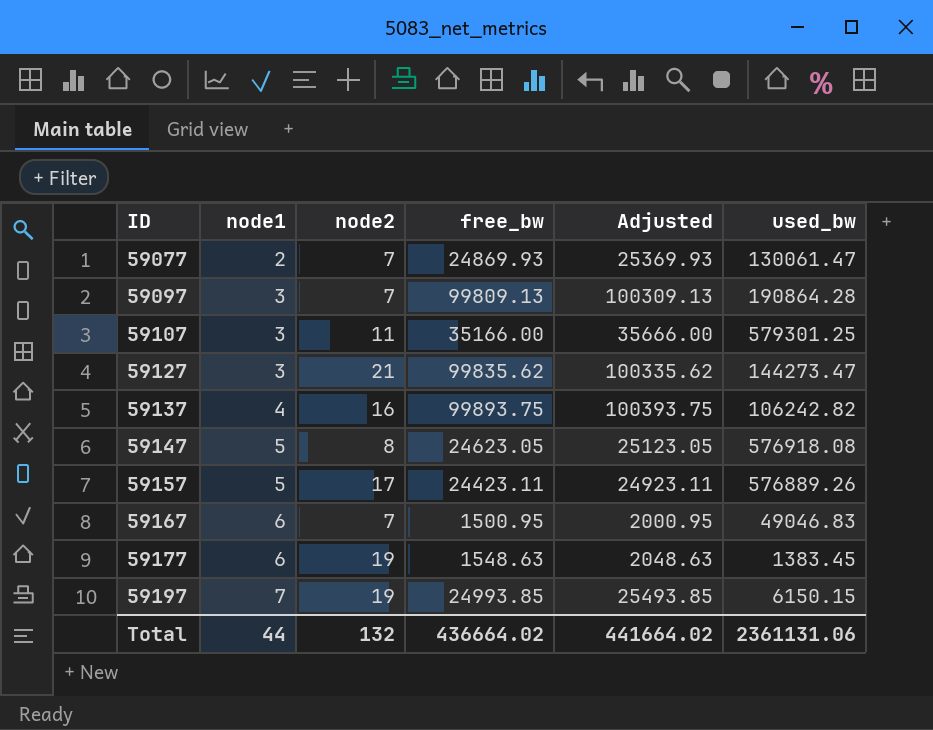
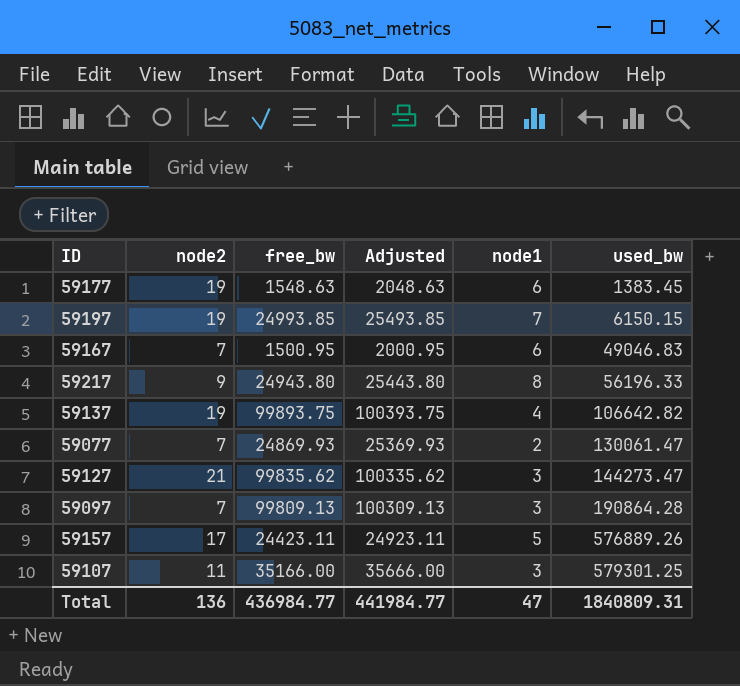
row order: ID ascending -> used_bw ascending
column node1 | position: 2 -> 5
row 59147: 5 | 8 | 24623.05 | 25123.05 | 576918.08 -> none
row 59217: none -> 9 | 24943.80 | 25443.80 | 8 | 56196.33
59137 | node2: 16 -> 19
59137 | used_bw: 106242.82 -> 106642.82
Total | node2: 132 -> 136
Total | free_bw: 436664.02 -> 436984.77
Total | Adjusted: 441664.02 -> 441984.77
Total | node1: 44 -> 47
Total | used_bw: 2361131.06 -> 1840809.31

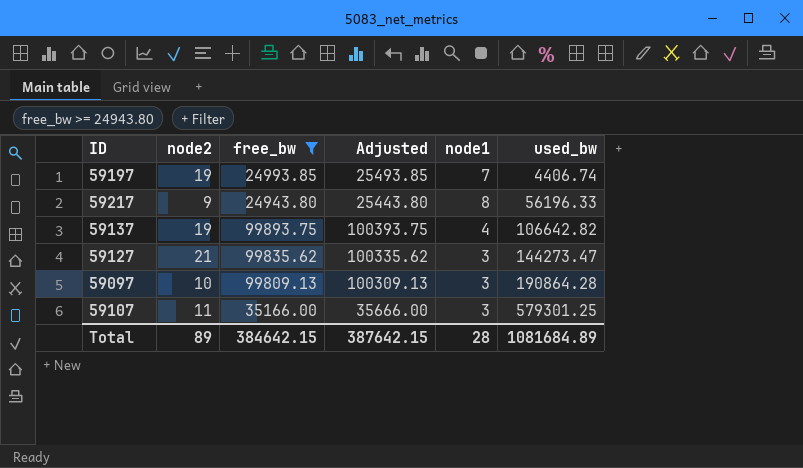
filter: none -> free_bw >= 24943.80
59197 | used_bw: 6150.15 -> 4406.74
59097 | node2: 7 -> 10
Total | node2: 136 -> 89
Total | free_bw: 436984.77 -> 384642.15
Total | Adjusted: 441984.77 -> 387642.15
Total | node1: 47 -> 28
Total | used_bw: 1840809.31 -> 1081684.89

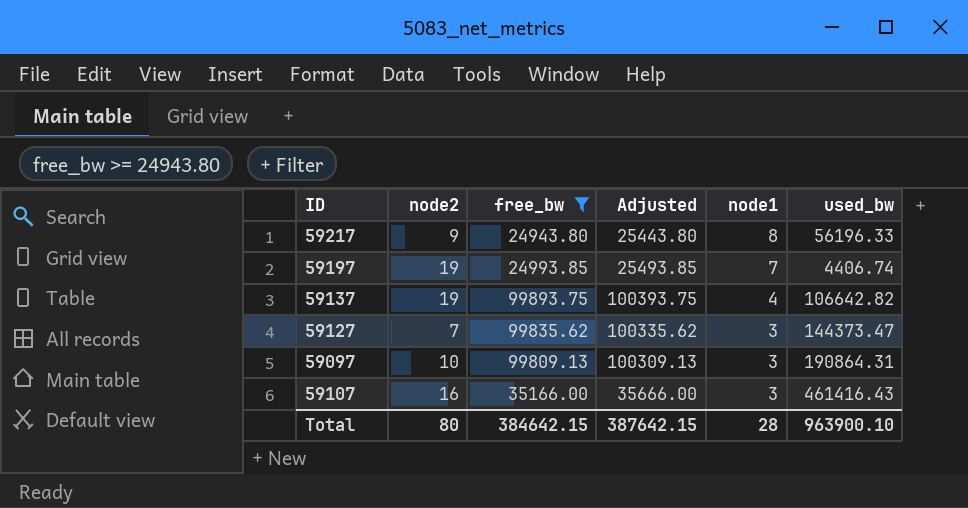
row order: used_bw ascending -> node1 descending
59127 | node2: 21 -> 7
59127 | used_bw: 144273.47 -> 144373.47
59097 | used_bw: 190864.28 -> 190864.31
59107 | node2: 11 -> 16
59107 | used_bw: 579301.25 -> 461416.43
Total | node2: 89 -> 80
Total | used_bw: 1081684.89 -> 963900.10

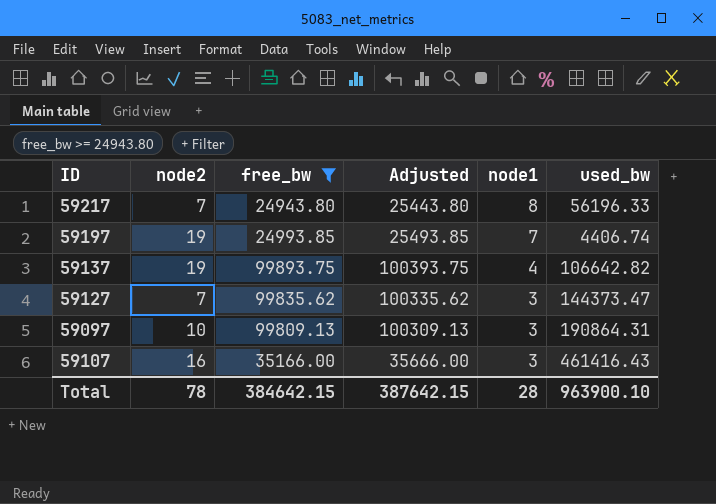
59217 | node2: 9 -> 7
Total | node2: 80 -> 78

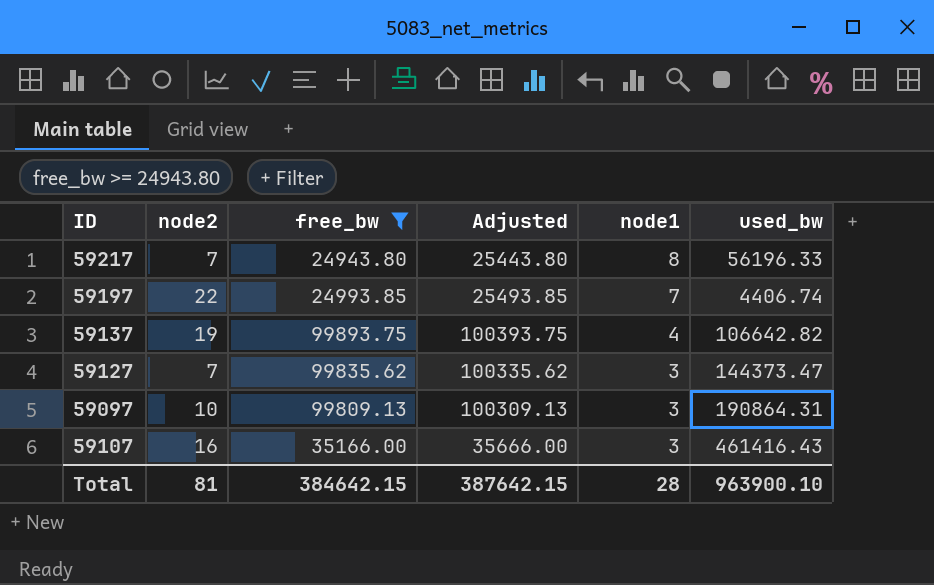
59197 | node2: 19 -> 22
Total | node2: 78 -> 81

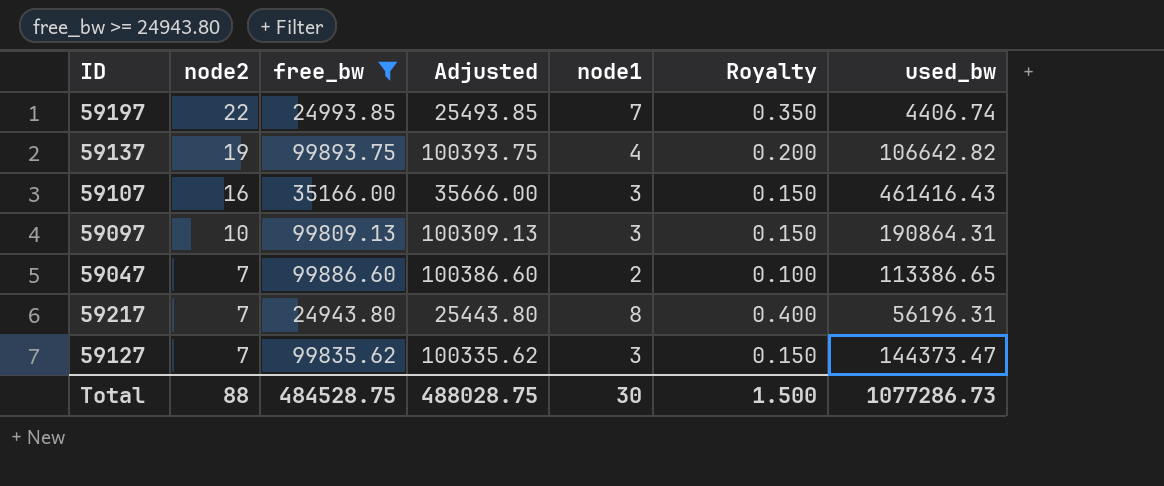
row order: node1 descending -> node2 descending
column Royalty | formula: none -> [node1] * 0.05
row 59047: none -> 7 | 99886.60 | 100386.60 | 2 | 0.100 | 113386.65
59217 | used_bw: 56196.33 -> 56196.31
Total | node2: 81 -> 88
Total | free_bw: 384642.15 -> 484528.75
Total | Adjusted: 387642.15 -> 488028.75
Total | node1: 28 -> 30
Total | used_bw: 963900.10 -> 1077286.73

